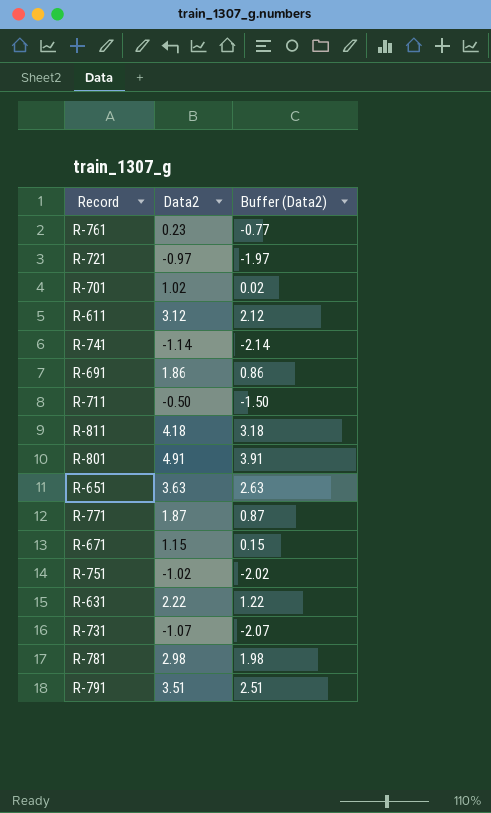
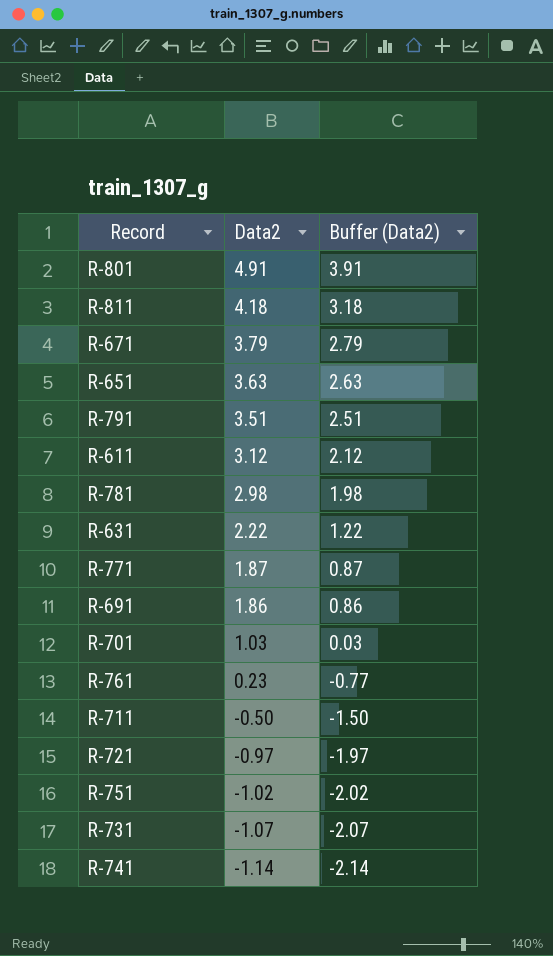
row order: none -> Data2 descending
R-671 | Data2: 1.15 -> 3.79
R-671 | Buffer (Data2): 0.15 -> 2.79
R-701 | Data2: 1.02 -> 1.03
R-701 | Buffer (Data2): 0.02 -> 0.03

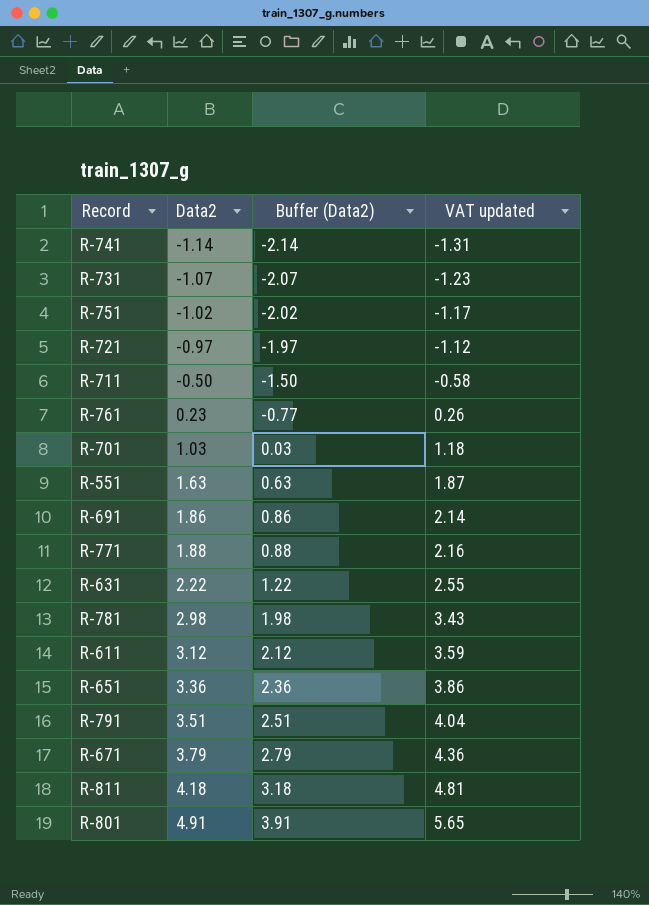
row order: Data2 descending -> Data2 ascending
column VAT updated | formula: none -> [Data2] * 1.15
row R-551: none -> 1.63 | 0.63 | 1.87
R-771 | Data2: 1.87 -> 1.88
R-771 | Buffer (Data2): 0.87 -> 0.88
R-651 | Data2: 3.63 -> 3.36
R-651 | Buffer (Data2): 2.63 -> 2.36

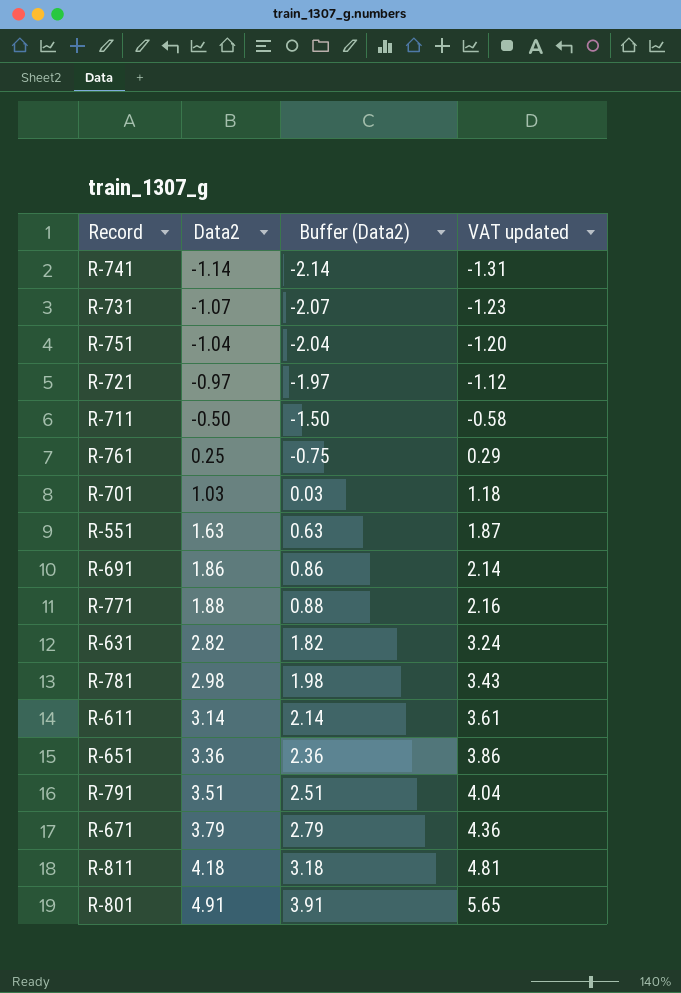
R-751 | Data2: -1.02 -> -1.04
R-751 | Buffer (Data2): -2.02 -> -2.04
R-751 | VAT updated: -1.17 -> -1.20
R-761 | Data2: 0.23 -> 0.25
R-761 | Buffer (Data2): -0.77 -> -0.75
R-761 | VAT updated: 0.26 -> 0.29
R-631 | Data2: 2.22 -> 2.82
R-631 | Buffer (Data2): 1.22 -> 1.82
R-631 | VAT updated: 2.55 -> 3.24
R-611 | Data2: 3.12 -> 3.14
R-611 | Buffer (Data2): 2.12 -> 2.14
R-611 | VAT updated: 3.59 -> 3.61

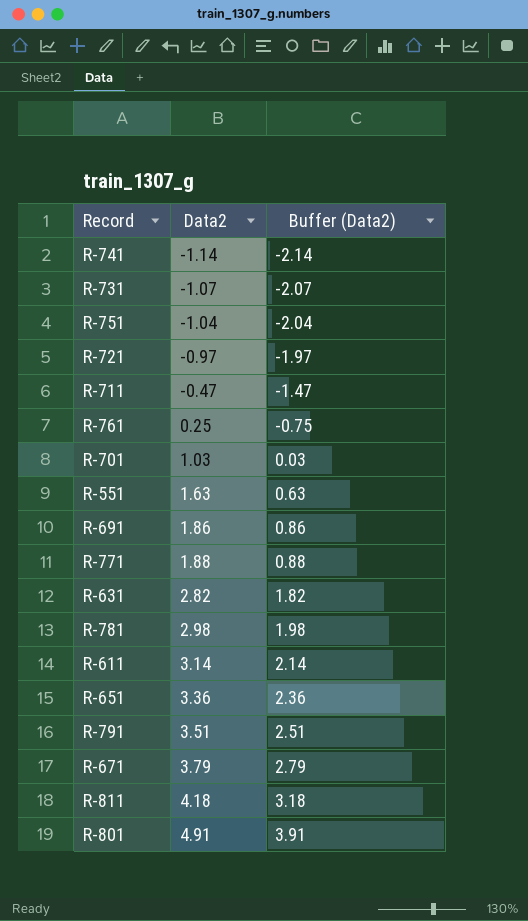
column VAT updated | formula: [Data2] * 1.15 -> none
R-711 | Data2: -0.50 -> -0.47
R-711 | Buffer (Data2): -1.50 -> -1.47

